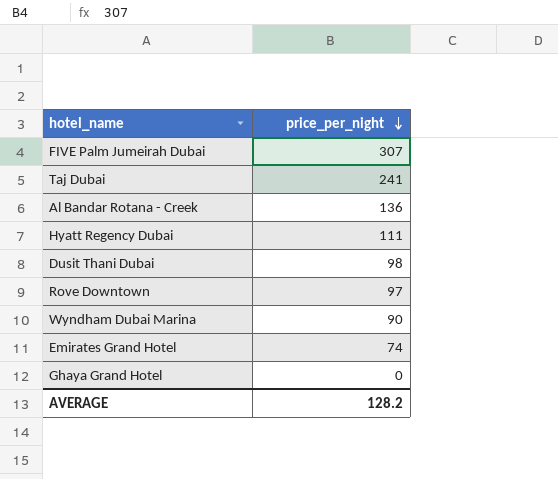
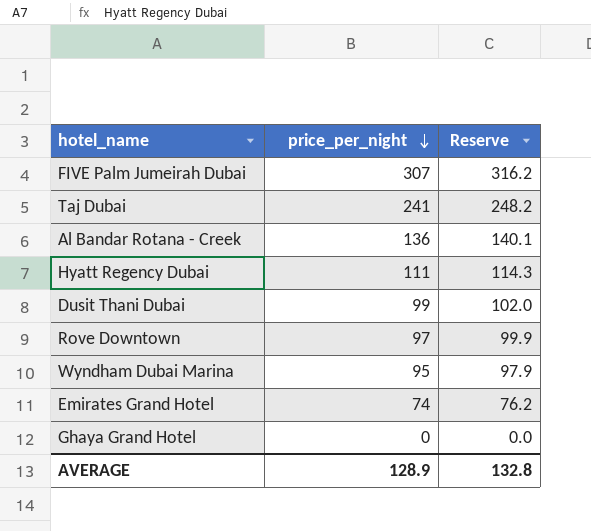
column Reserve | formula: none -> [price_per_night] * 1.03
Dusit Thani Dubai | price_per_night: 98 -> 99
Wyndham Dubai Marina | price_per_night: 90 -> 95
AVERAGE | price_per_night: 128.2 -> 128.9

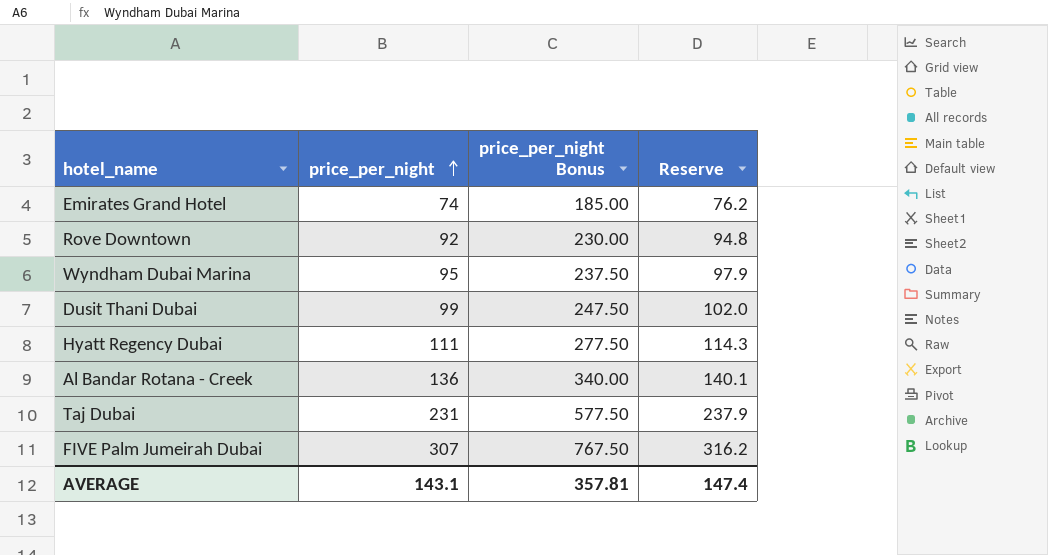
row order: price_per_night descending -> price_per_night ascending
column price_per_night Bonus | formula: none -> [price_per_night] * 2.5
row Ghaya Grand Hotel: 0 | 0.0 -> none
Rove Downtown | price_per_night: 97 -> 92
Rove Downtown | Reserve: 99.9 -> 94.8
Taj Dubai | price_per_night: 241 -> 231
Taj Dubai | Reserve: 248.2 -> 237.9
AVERAGE | price_per_night: 128.9 -> 143.1
AVERAGE | Reserve: 132.8 -> 147.4

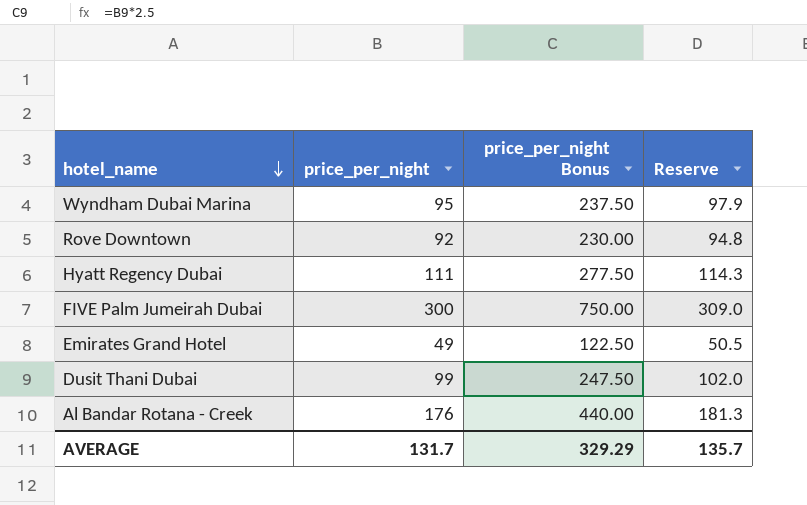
row order: price_per_night ascending -> hotel_name descending
row Taj Dubai: 231 | 577.50 | 237.9 -> none
FIVE Palm Jumeirah Dubai | price_per_night: 307 -> 300
FIVE Palm Jumeirah Dubai | price_per_night Bonus: 767.50 -> 750.00
FIVE Palm Jumeirah Dubai | Reserve: 316.2 -> 309.0
Emirates Grand Hotel | price_per_night: 74 -> 49
Emirates Grand Hotel | price_per_night Bonus: 185.00 -> 122.50
Emirates Grand Hotel | Reserve: 76.2 -> 50.5
Al Bandar Rotana - Creek | price_per_night: 136 -> 176
Al Bandar Rotana - Creek | price_per_night Bonus: 340.00 -> 440.00
Al Bandar Rotana - Creek | Reserve: 140.1 -> 181.3
AVERAGE | price_per_night: 143.1 -> 131.7
AVERAGE | price_per_night Bonus: 357.81 -> 329.29
AVERAGE | Reserve: 147.4 -> 135.7

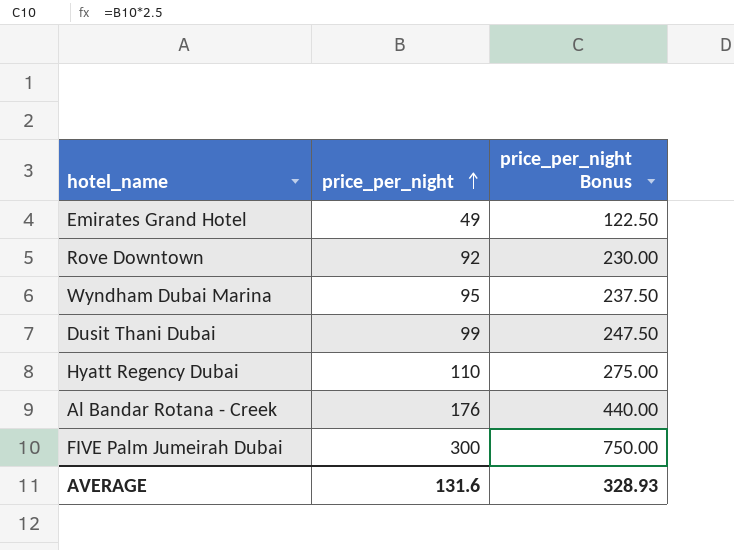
row order: hotel_name descending -> price_per_night ascending
column Reserve | formula: [price_per_night] * 1.03 -> none
Hyatt Regency Dubai | price_per_night: 111 -> 110
Hyatt Regency Dubai | price_per_night Bonus: 277.50 -> 275.00
AVERAGE | price_per_night: 131.7 -> 131.6
AVERAGE | price_per_night Bonus: 329.29 -> 328.93

